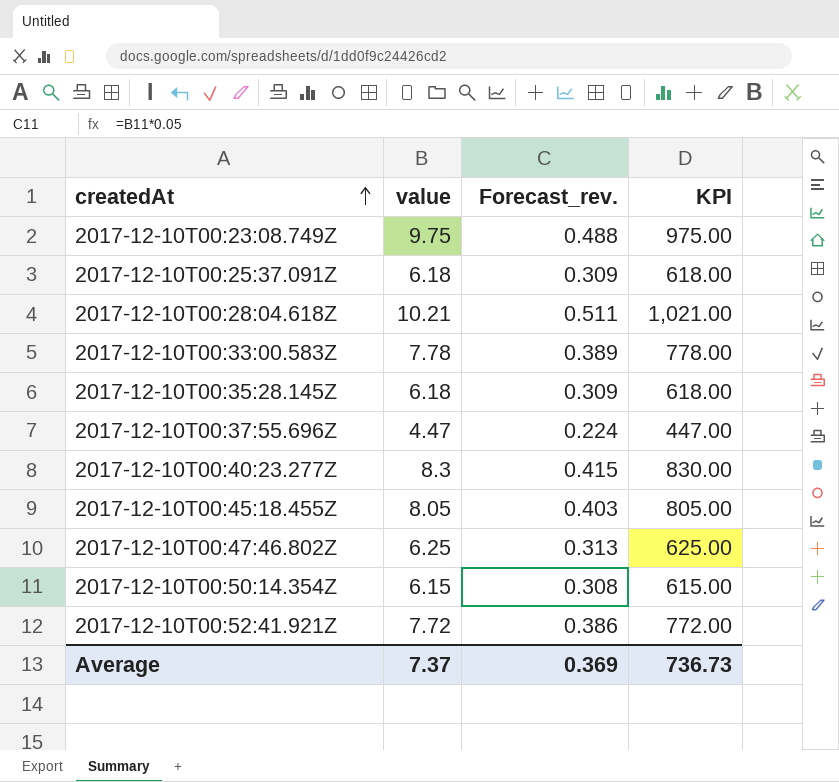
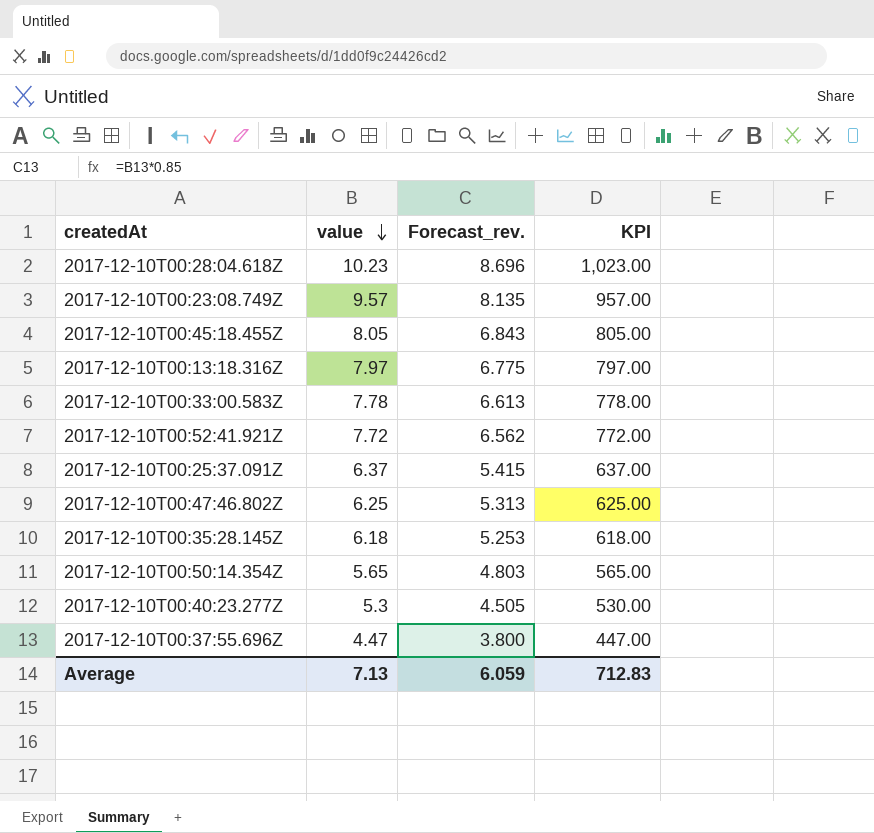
row order: createdAt ascending -> value descending
column Forecast_rev. | formula: [value] * 0.05 -> [value] * 0.85
2017-12-10T00:28:04.618Z | value: 10.21 -> 10.23
2017-12-10T00:28:04.618Z | KPI: 1,021.00 -> 1,023.00
2017-12-10T00:23:08.749Z | value: 9.75 -> 9.57
2017-12-10T00:23:08.749Z | KPI: 975.00 -> 957.00
row 2017-12-10T00:13:18.316Z: none -> 7.97 | 6.775 | 797.00
2017-12-10T00:25:37.091Z | value: 6.18 -> 6.37
2017-12-10T00:25:37.091Z | KPI: 618.00 -> 637.00
2017-12-10T00:50:14.354Z | value: 6.15 -> 5.65
2017-12-10T00:50:14.354Z | KPI: 615.00 -> 565.00
2017-12-10T00:40:23.277Z | value: 8.3 -> 5.3
2017-12-10T00:40:23.277Z | KPI: 830.00 -> 530.00
Average | value: 7.37 -> 7.13
Average | Forecast_rev.: 0.369 -> 6.059
Average | KPI: 736.73 -> 712.83

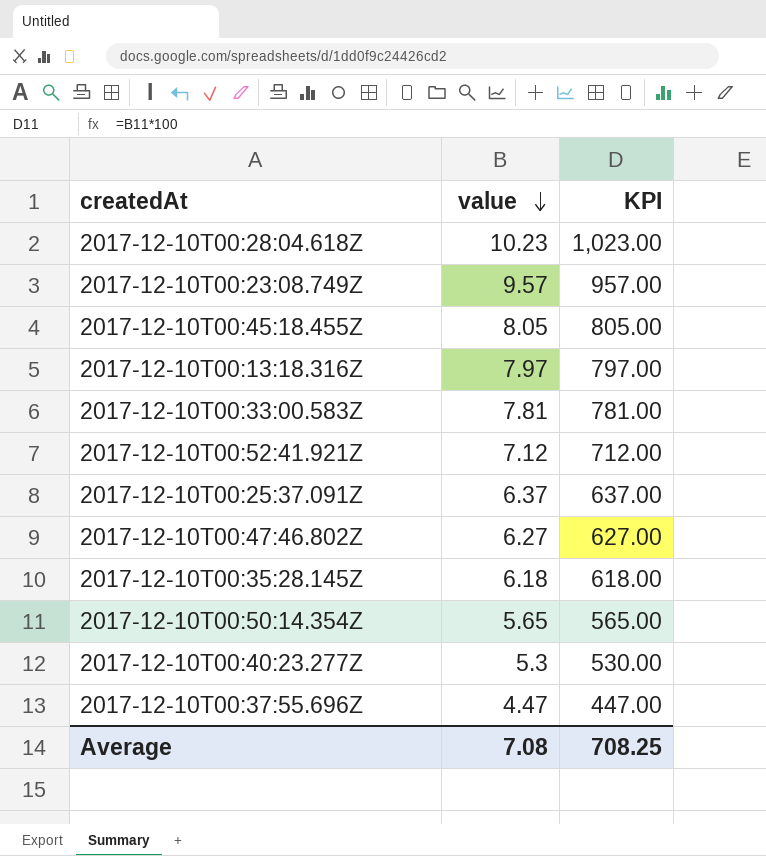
column Forecast_rev. | formula: [value] * 0.85 -> none
2017-12-10T00:33:00.583Z | value: 7.78 -> 7.81
2017-12-10T00:33:00.583Z | KPI: 778.00 -> 781.00
2017-12-10T00:52:41.921Z | value: 7.72 -> 7.12
2017-12-10T00:52:41.921Z | KPI: 772.00 -> 712.00
2017-12-10T00:47:46.802Z | value: 6.25 -> 6.27
2017-12-10T00:47:46.802Z | KPI: 625.00 -> 627.00
Average | value: 7.13 -> 7.08
Average | KPI: 712.83 -> 708.25

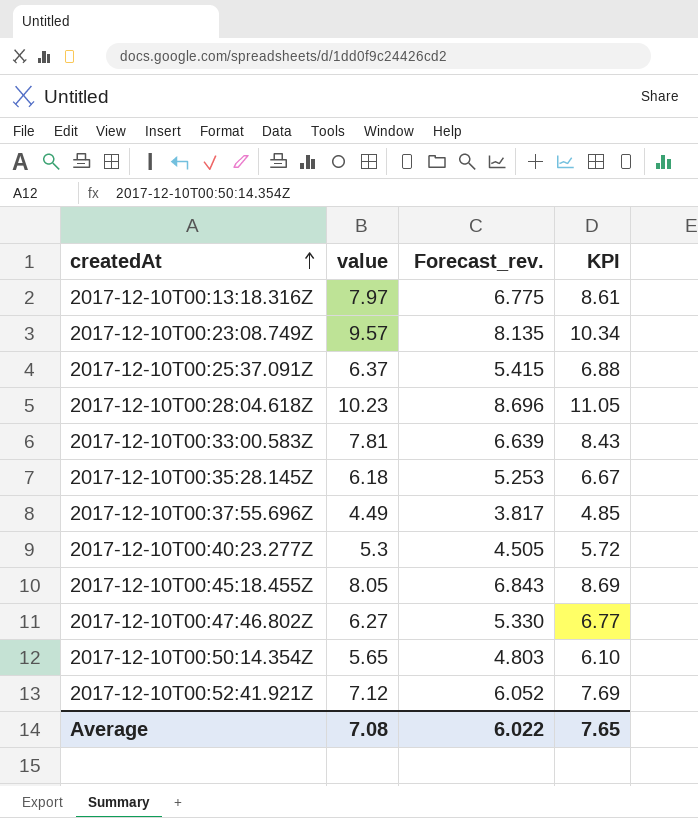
row order: value descending -> createdAt ascending
column Forecast_rev. | formula: none -> [value] * 0.85
column KPI | formula: [value] * 100 -> [value] * 1.08
2017-12-10T00:37:55.696Z | value: 4.47 -> 4.49
Average | KPI: 708.25 -> 7.65

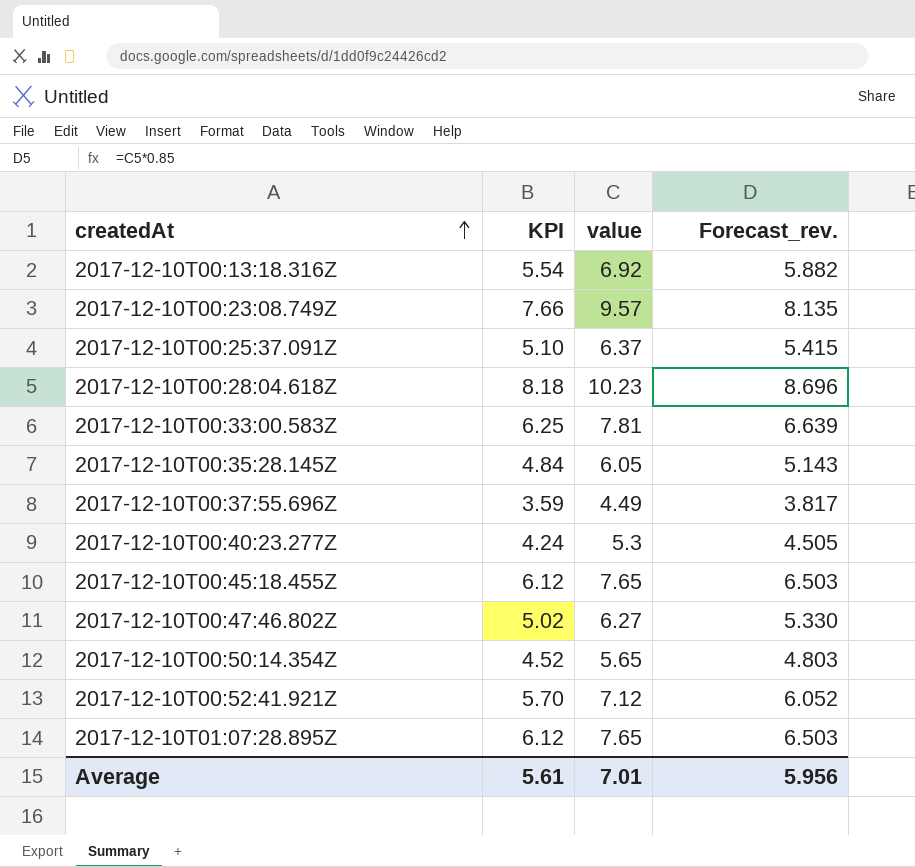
column KPI | formula: [value] * 1.08 -> [value] * 0.8
column KPI | position: 4 -> 2
2017-12-10T00:13:18.316Z | value: 7.97 -> 6.92
2017-12-10T00:13:18.316Z | Forecast_rev.: 6.775 -> 5.882
2017-12-10T00:35:28.145Z | value: 6.18 -> 6.05
2017-12-10T00:35:28.145Z | Forecast_rev.: 5.253 -> 5.143
2017-12-10T00:45:18.455Z | value: 8.05 -> 7.65
2017-12-10T00:45:18.455Z | Forecast_rev.: 6.843 -> 6.503
row 2017-12-10T01:07:28.895Z: none -> 6.12 | 7.65 | 6.503
Average | KPI: 7.65 -> 5.61
Average | value: 7.08 -> 7.01
Average | Forecast_rev.: 6.022 -> 5.956

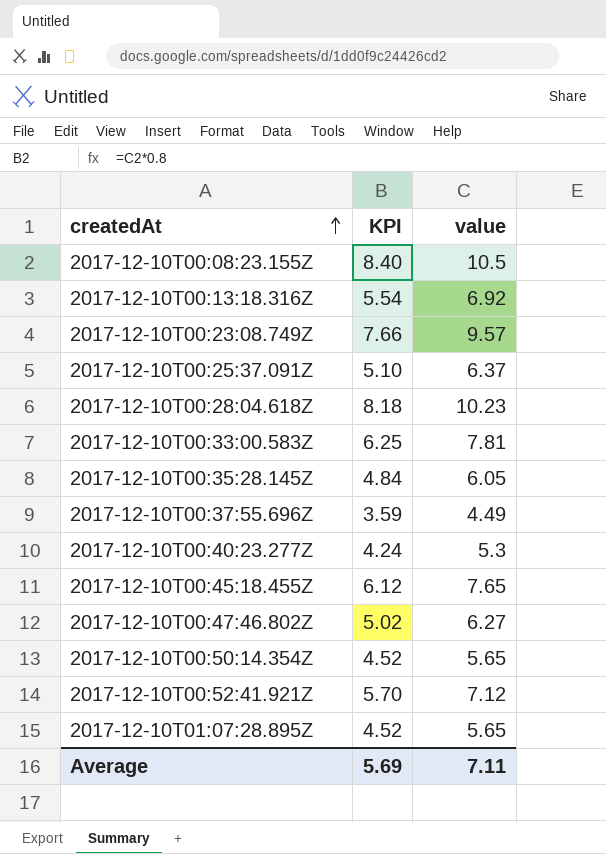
column Forecast_rev. | formula: [value] * 0.85 -> none
row 2017-12-10T00:08:23.155Z: none -> 8.40 | 10.5
2017-12-10T01:07:28.895Z | KPI: 6.12 -> 4.52
2017-12-10T01:07:28.895Z | value: 7.65 -> 5.65
Average | KPI: 5.61 -> 5.69
Average | value: 7.01 -> 7.11

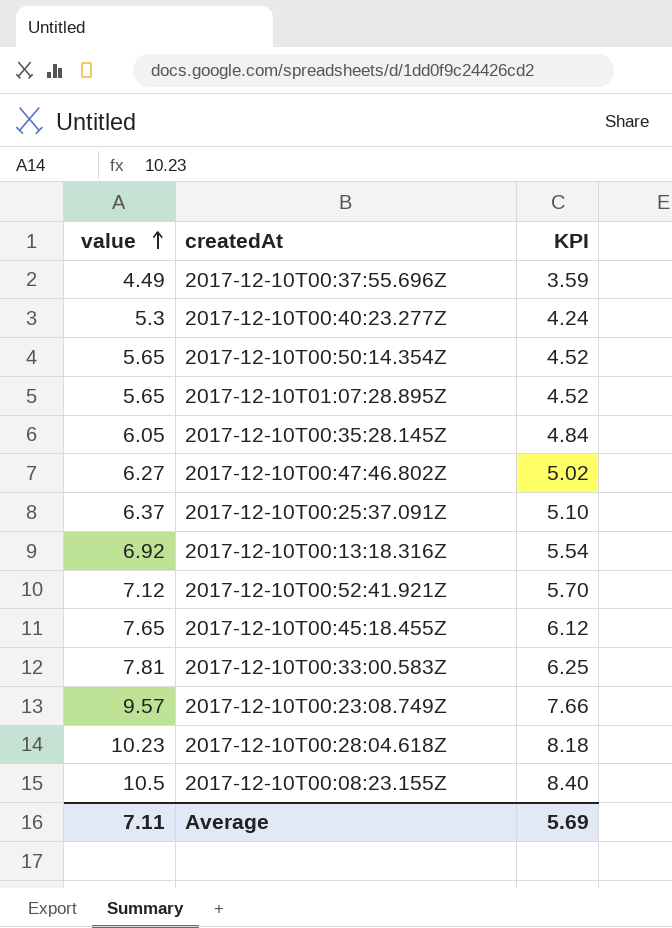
row order: createdAt ascending -> value ascending
column value | position: 3 -> 1

